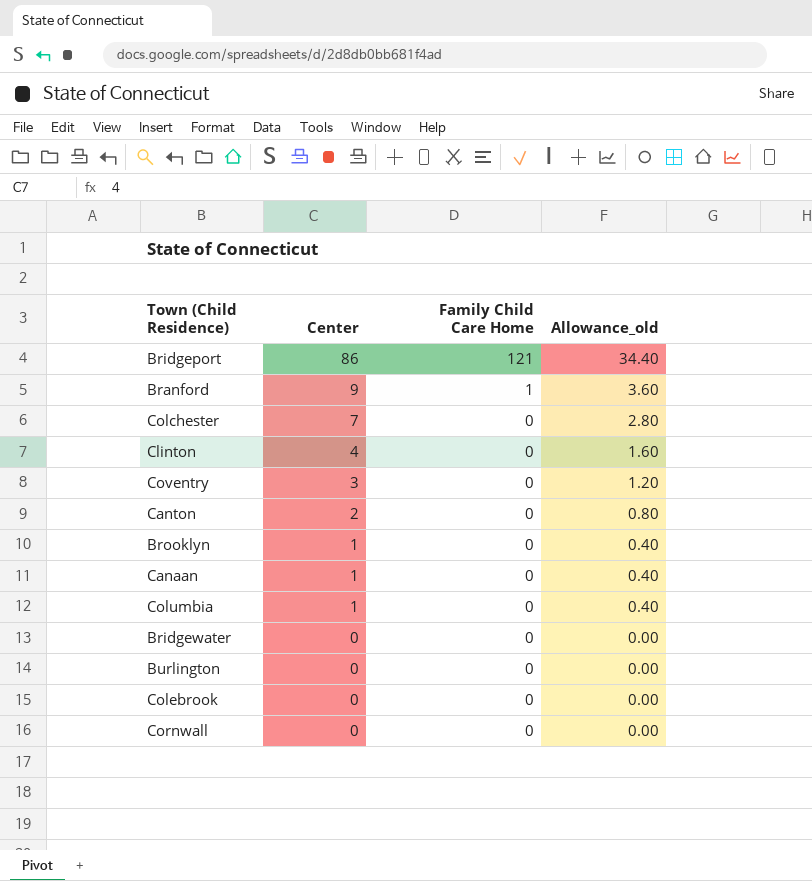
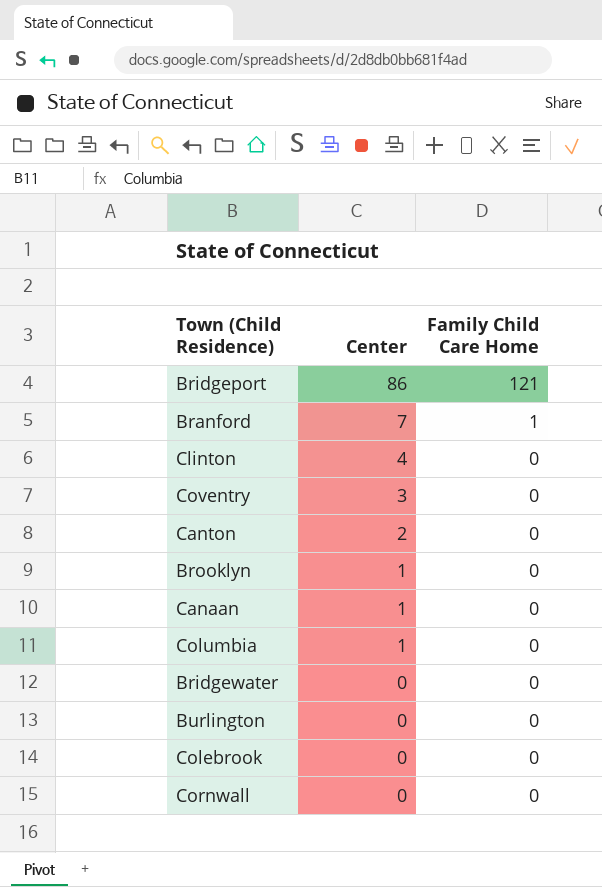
column Allowance_old | formula: [Center] * 0.4 -> none
row Colchester: 7 | 0 | 2.80 -> none
Branford | Center: 9 -> 7

